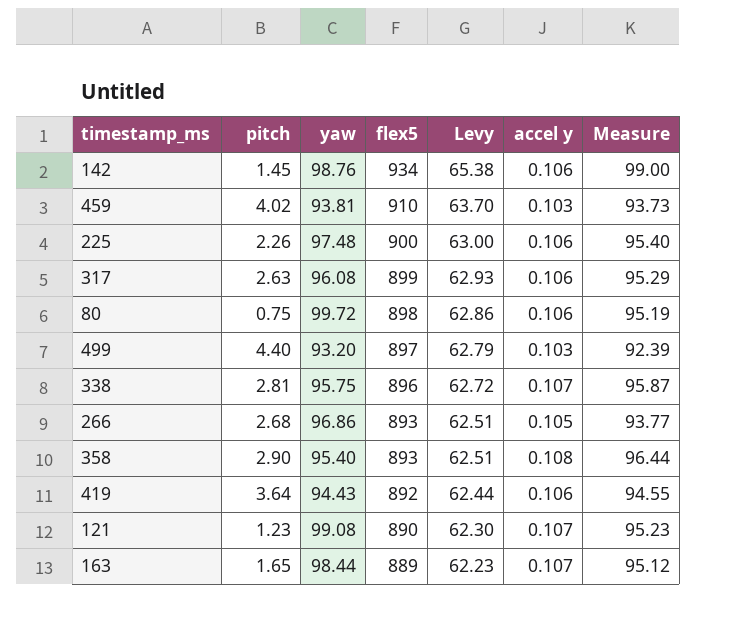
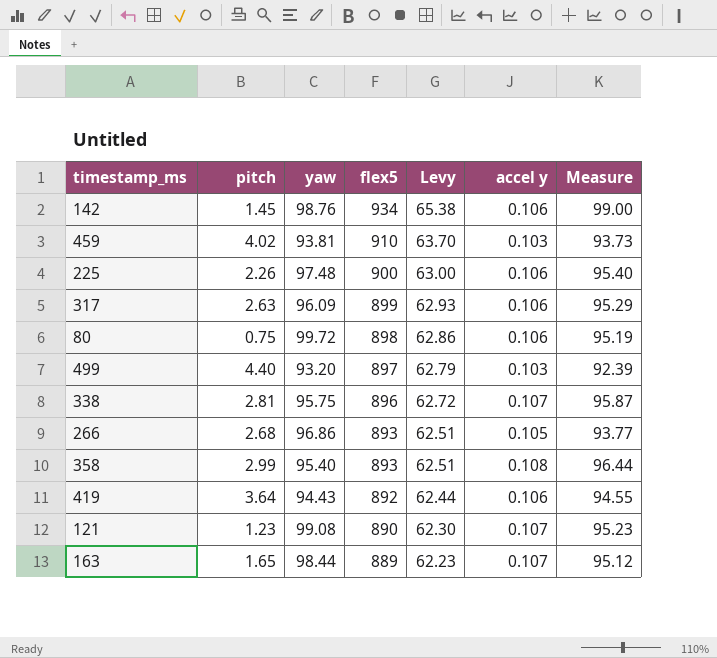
317 | yaw: 96.08 -> 96.09
358 | pitch: 2.90 -> 2.99

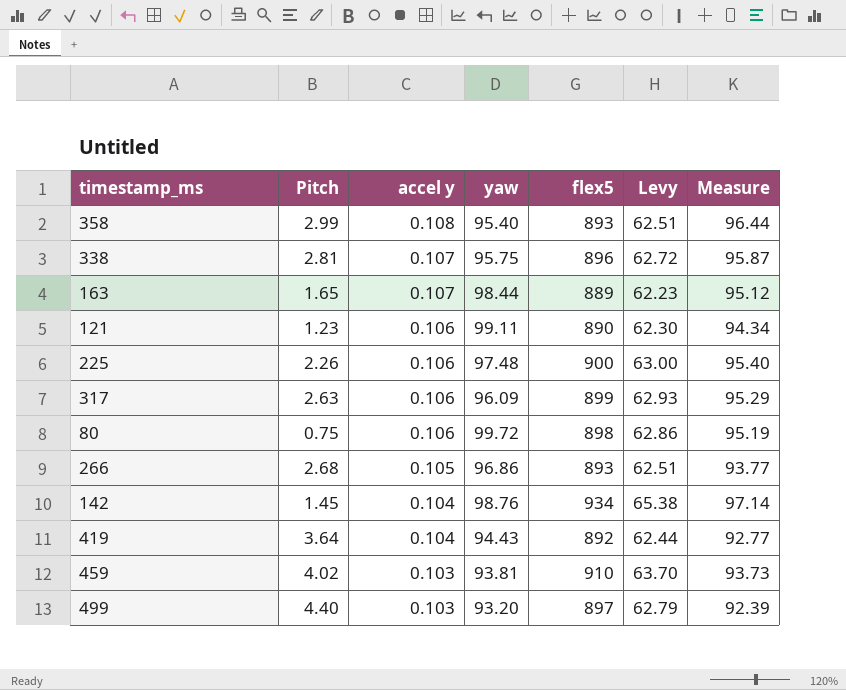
row order: flex5 descending -> accel y descending
column name: pitch -> Pitch
column accel y | position: 6 -> 3
121 | accel y: 0.107 -> 0.106
121 | yaw: 99.08 -> 99.11
121 | Measure: 95.23 -> 94.34
142 | accel y: 0.106 -> 0.104
142 | Measure: 99.00 -> 97.14
419 | accel y: 0.106 -> 0.104
419 | Measure: 94.55 -> 92.77

